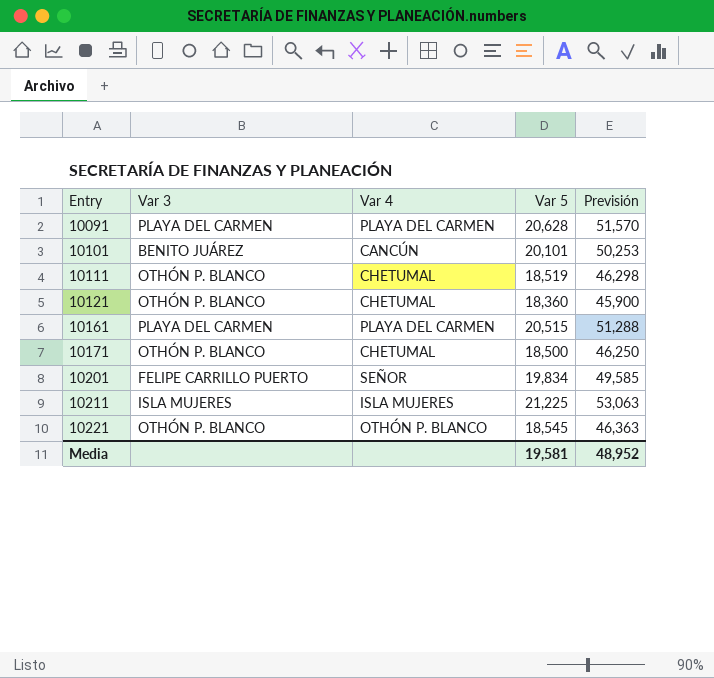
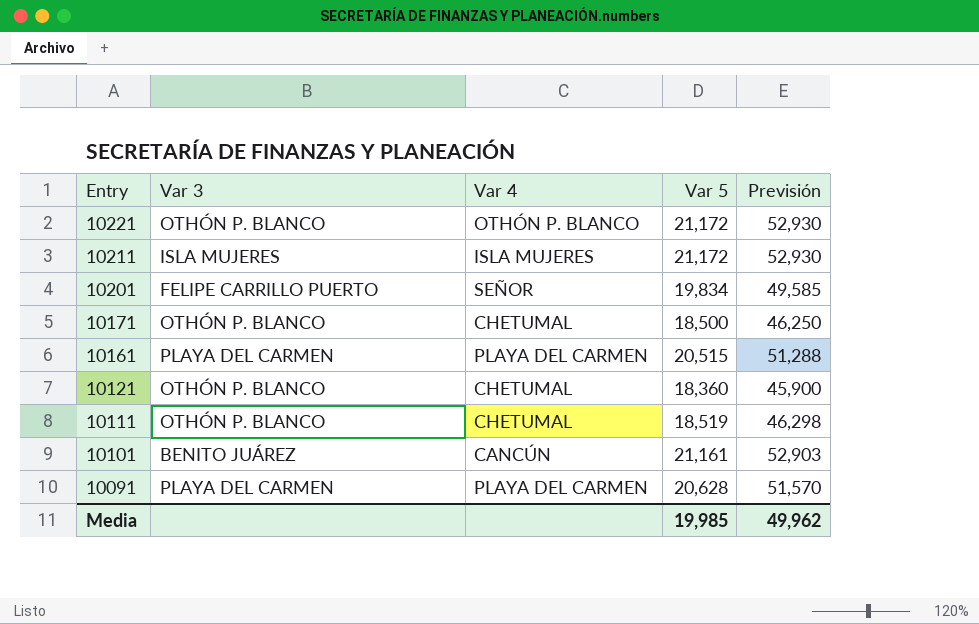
row order: Entry ascending -> Entry descending
10221 | Var 5: 18,545 -> 21,172
10221 | Previsión: 46,363 -> 52,930
10211 | Var 5: 21,225 -> 21,172
10211 | Previsión: 53,063 -> 52,930
10101 | Var 5: 20,101 -> 21,161
10101 | Previsión: 50,253 -> 52,903
Media | Var 5: 19,581 -> 19,985
Media | Previsión: 48,952 -> 49,962

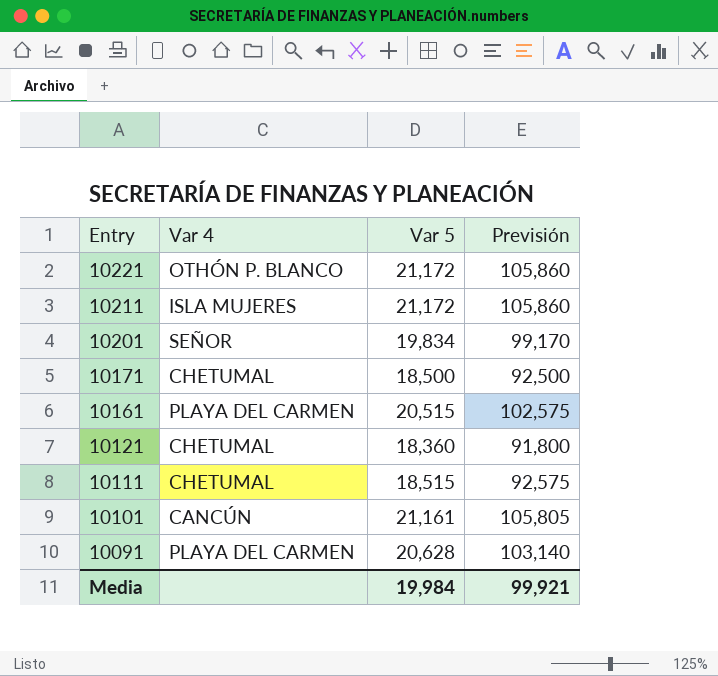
column Var 3 | position: 2 -> none
column Previsión | formula: [Var 5] * 2,5 -> [Var 5] * 5
10111 | Var 5: 18,519 -> 18,515
Media | Var 5: 19,985 -> 19,984
Media | Previsión: 49,962 -> 99,921

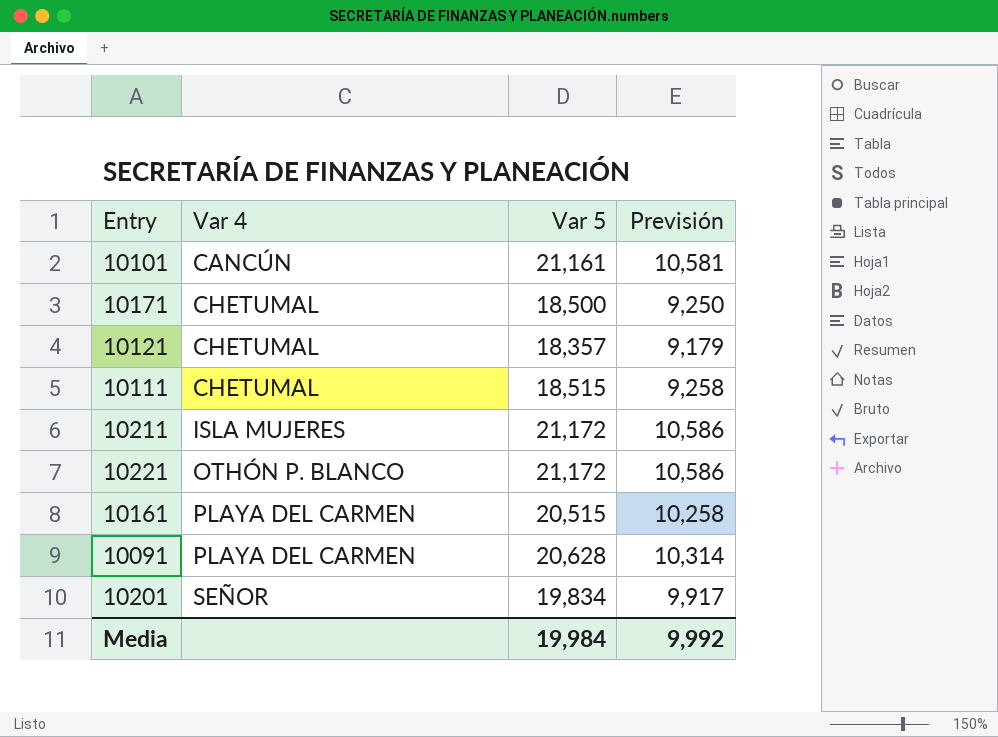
row order: Entry descending -> Var 4 ascending
column Previsión | formula: [Var 5] * 5 -> [Var 5] * 0,5
10121 | Var 5: 18,360 -> 18,357
Media | Previsión: 99,921 -> 9,992

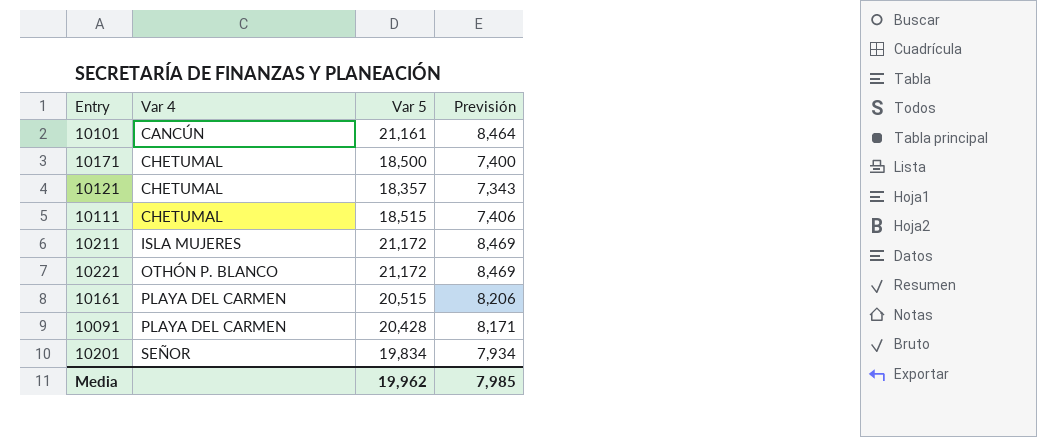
column Previsión | formula: [Var 5] * 0,5 -> [Var 5] * 0,4
10091 | Var 5: 20,628 -> 20,428
Media | Var 5: 19,984 -> 19,962
Media | Previsión: 9,992 -> 7,985

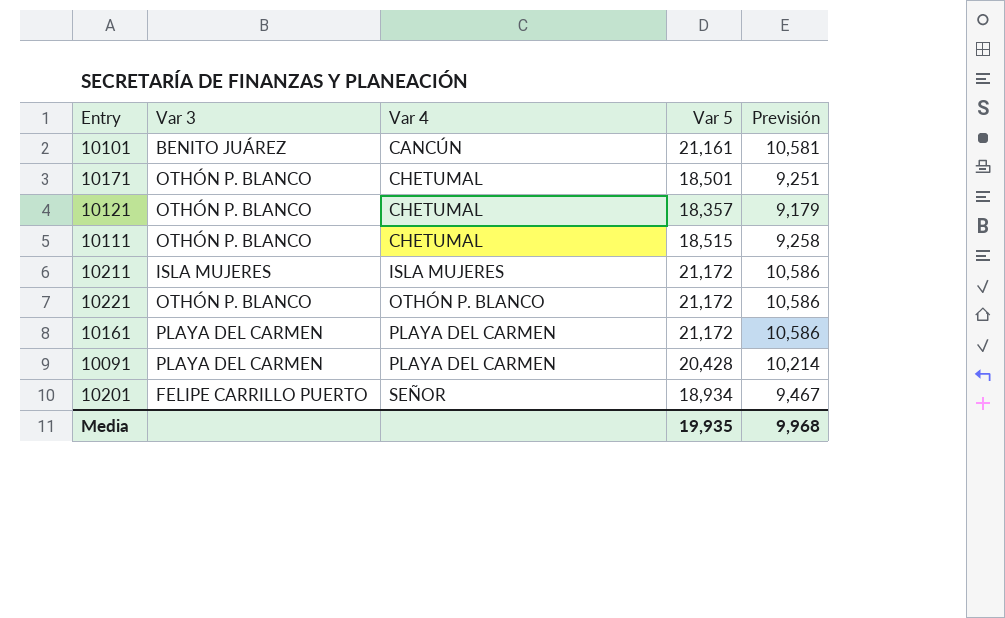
column Var 3 | position: none -> 2
column Previsión | formula: [Var 5] * 0,4 -> [Var 5] * 0,5
10171 | Var 5: 18,500 -> 18,501
10161 | Var 5: 20,515 -> 21,172
10201 | Var 5: 19,834 -> 18,934
Media | Var 5: 19,962 -> 19,935
Media | Previsión: 7,985 -> 9,968

